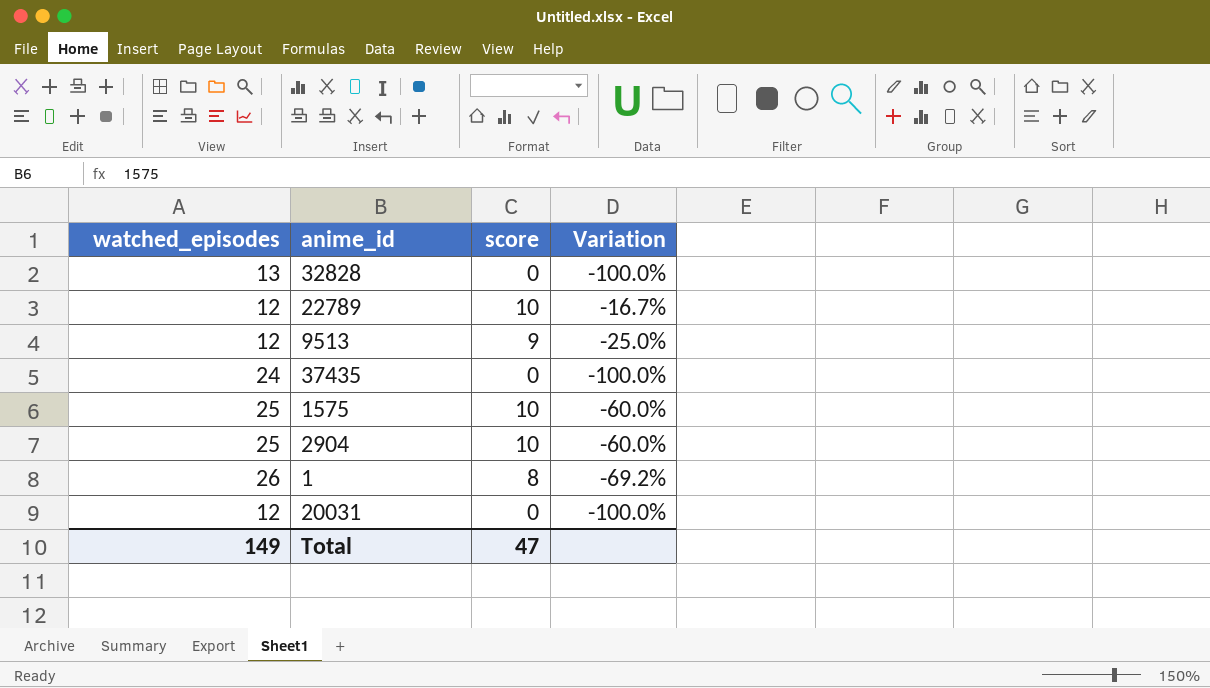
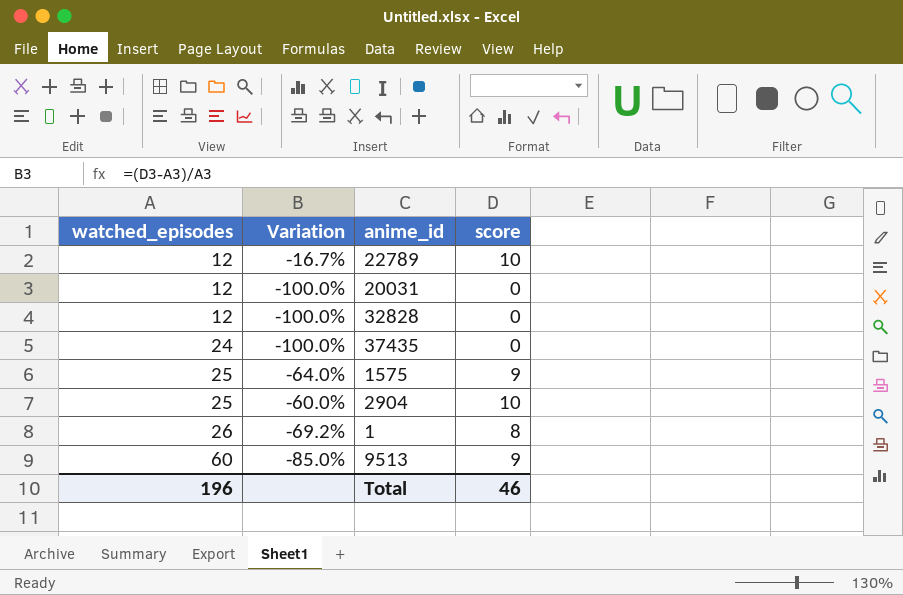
row order: none -> watched_episodes ascending
column Variation | position: 4 -> 2
32828 | watched_episodes: 13 -> 12
1575 | Variation: -60.0% -> -64.0%
1575 | score: 10 -> 9
9513 | watched_episodes: 12 -> 60
9513 | Variation: -25.0% -> -85.0%
Total | watched_episodes: 149 -> 196
Total | score: 47 -> 46

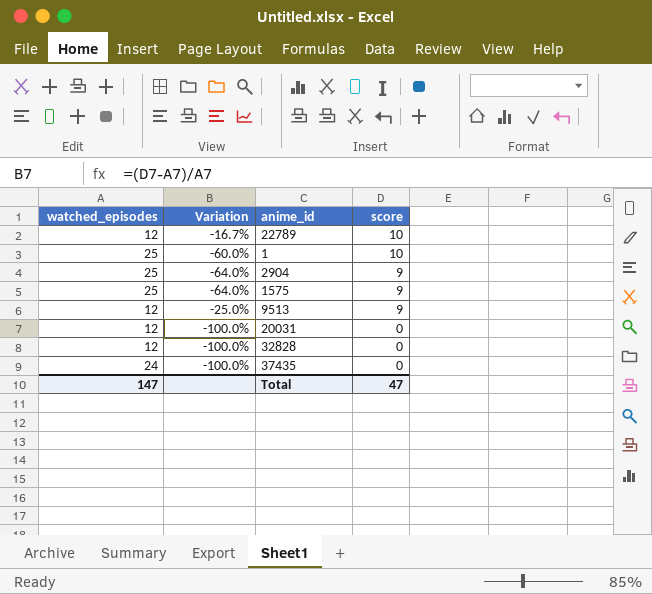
row order: watched_episodes ascending -> score descending
1 | watched_episodes: 26 -> 25
1 | Variation: -69.2% -> -60.0%
1 | score: 8 -> 10
2904 | Variation: -60.0% -> -64.0%
2904 | score: 10 -> 9
9513 | watched_episodes: 60 -> 12
9513 | Variation: -85.0% -> -25.0%
Total | watched_episodes: 196 -> 147
Total | score: 46 -> 47

